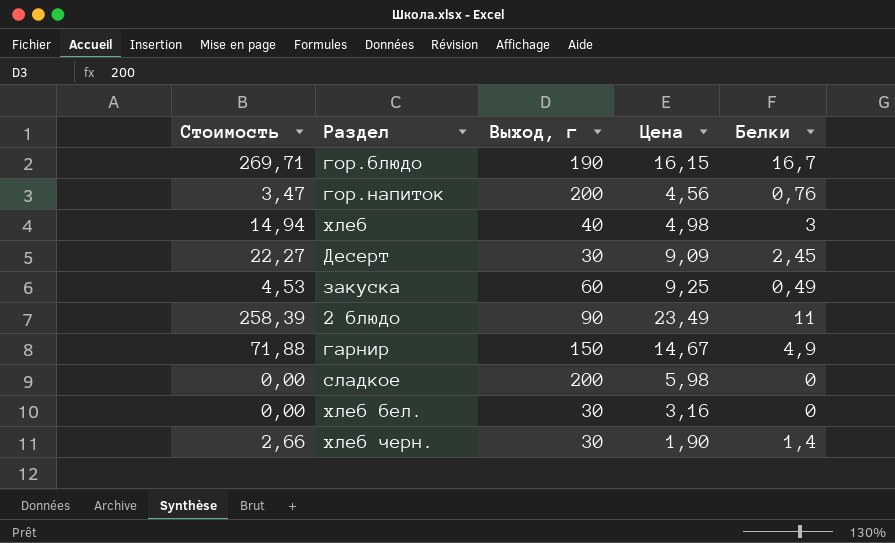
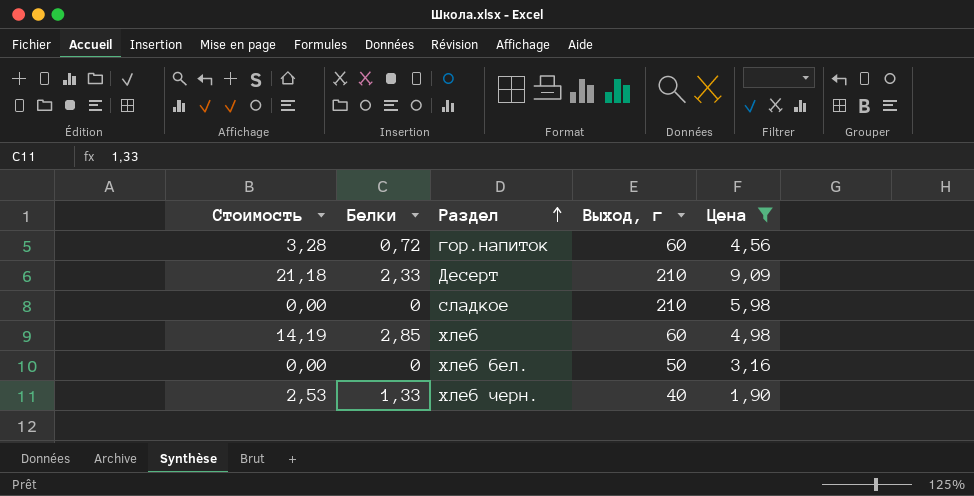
filter: none -> Цена <= 9,09
row order: none -> Раздел ascending
column Белки | position: 5 -> 2
гор.напиток | Стоимость: 3,47 -> 3,28
гор.напиток | Белки: 0,76 -> 0,72
гор.напиток | Выход, г: 200 -> 60
Десерт | Стоимость: 22,27 -> 21,18
Десерт | Белки: 2,45 -> 2,33
Десерт | Выход, г: 30 -> 210
сладкое | Выход, г: 200 -> 210
хлеб | Стоимость: 14,94 -> 14,19
хлеб | Белки: 3 -> 2,85
хлеб | Выход, г: 40 -> 60
хлеб бел. | Выход, г: 30 -> 50
хлеб черн. | Стоимость: 2,66 -> 2,53
хлеб черн. | Белки: 1,4 -> 1,33
хлеб черн. | Выход, г: 30 -> 40

